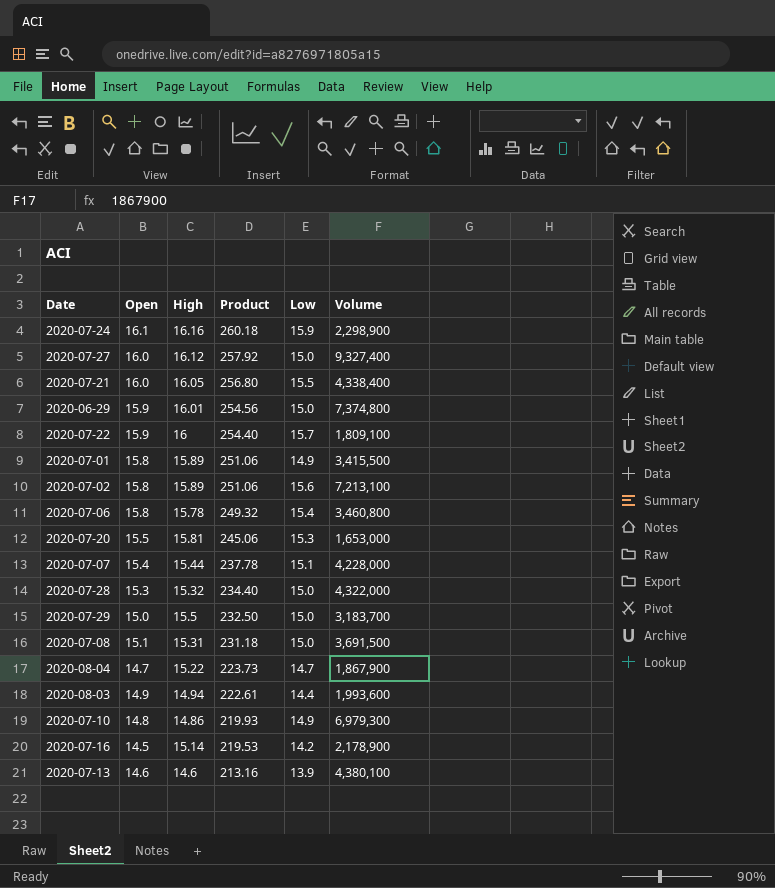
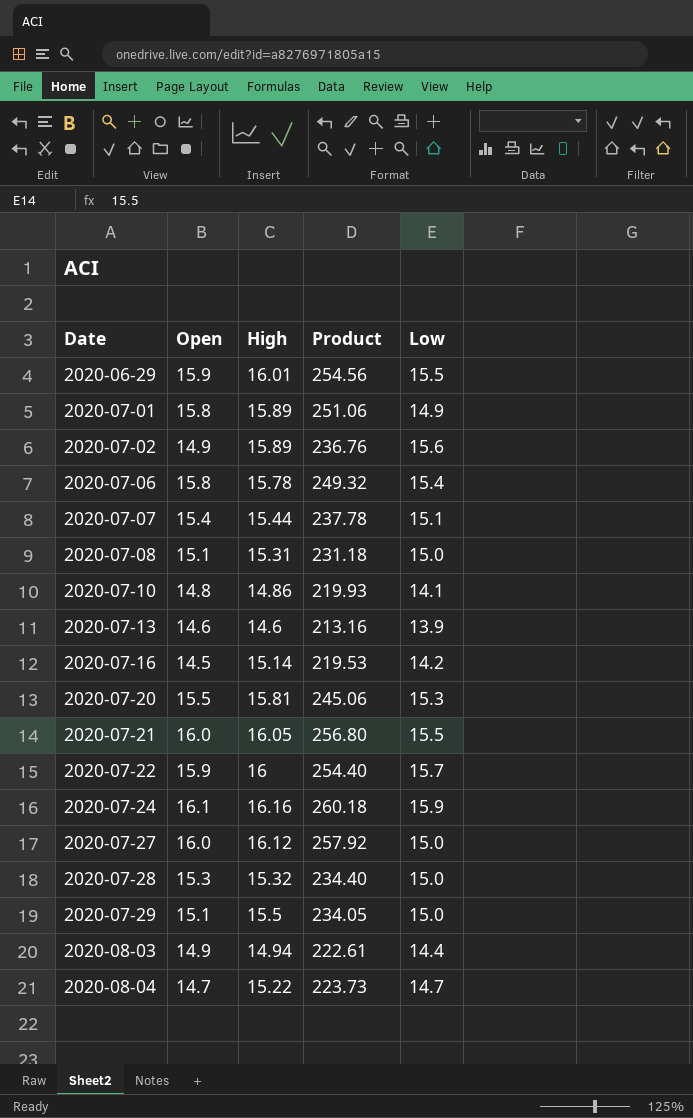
row order: Product descending -> Date ascending
column Volume | position: 6 -> none
2020-06-29 | Low: 15.0 -> 15.5
2020-07-02 | Open: 15.8 -> 14.9
2020-07-02 | Product: 251.06 -> 236.76
2020-07-10 | Low: 14.9 -> 14.1
2020-07-29 | Open: 15.0 -> 15.1
2020-07-29 | Product: 232.50 -> 234.05

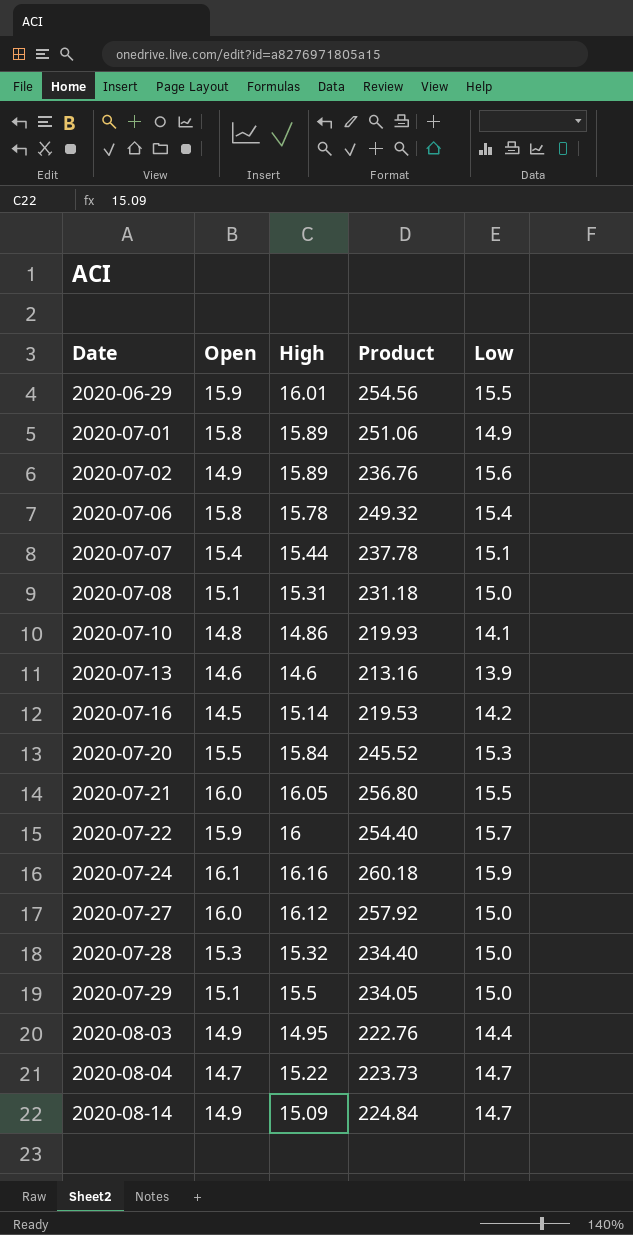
2020-07-20 | High: 15.81 -> 15.84
2020-07-20 | Product: 245.06 -> 245.52
2020-08-03 | High: 14.94 -> 14.95
2020-08-03 | Product: 222.61 -> 222.76
row 2020-08-14: none -> 14.9 | 15.09 | 224.84 | 14.7

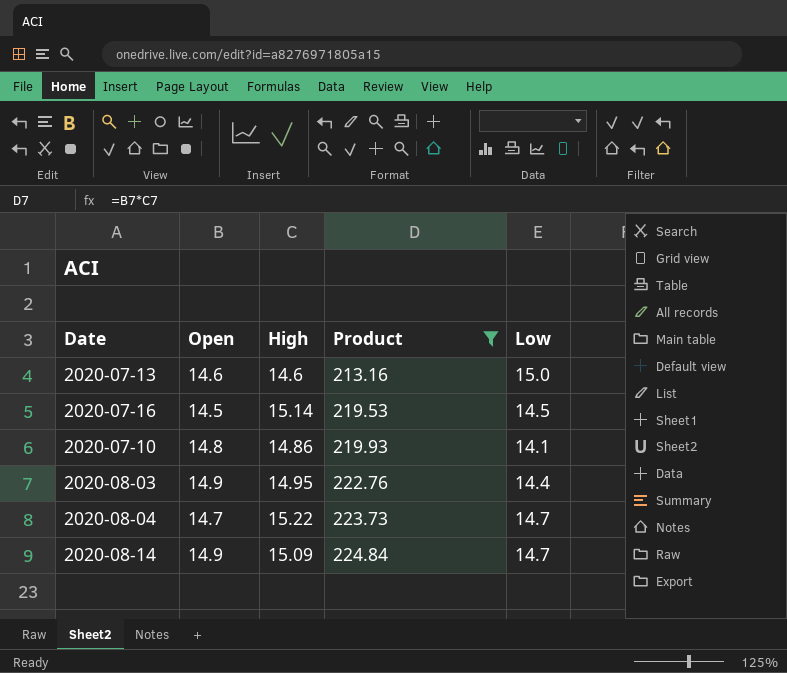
filter: none -> Product <= 224.84
row order: Date ascending -> Product ascending
2020-07-13 | Low: 13.9 -> 15.0
2020-07-16 | Low: 14.2 -> 14.5

